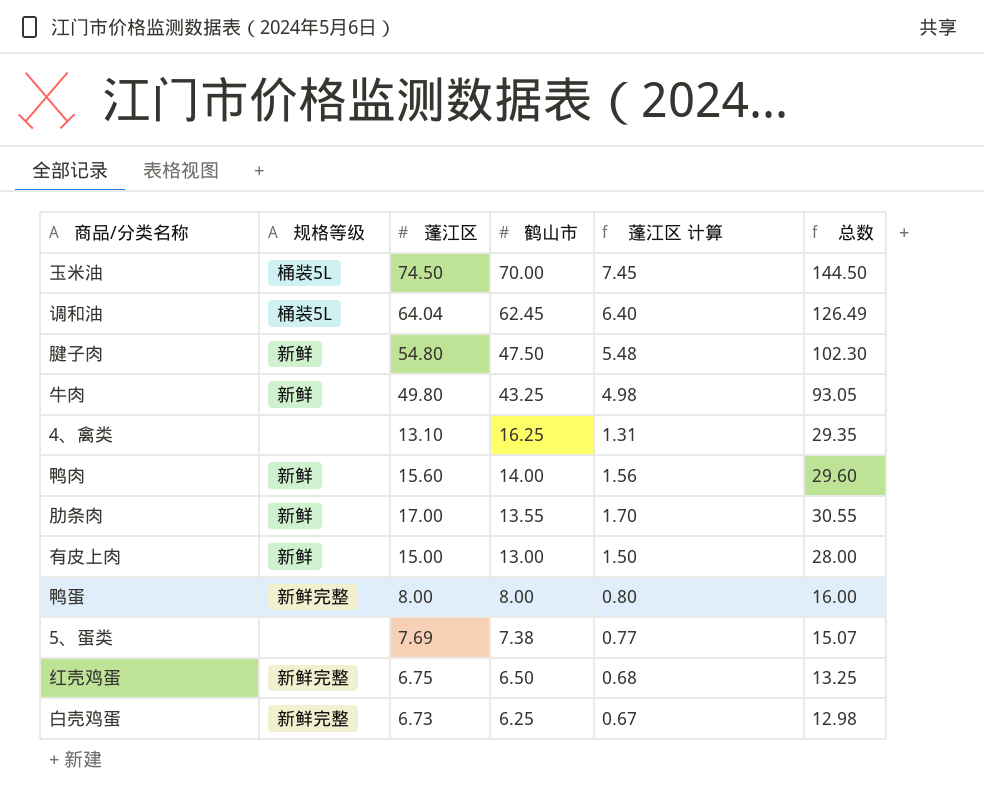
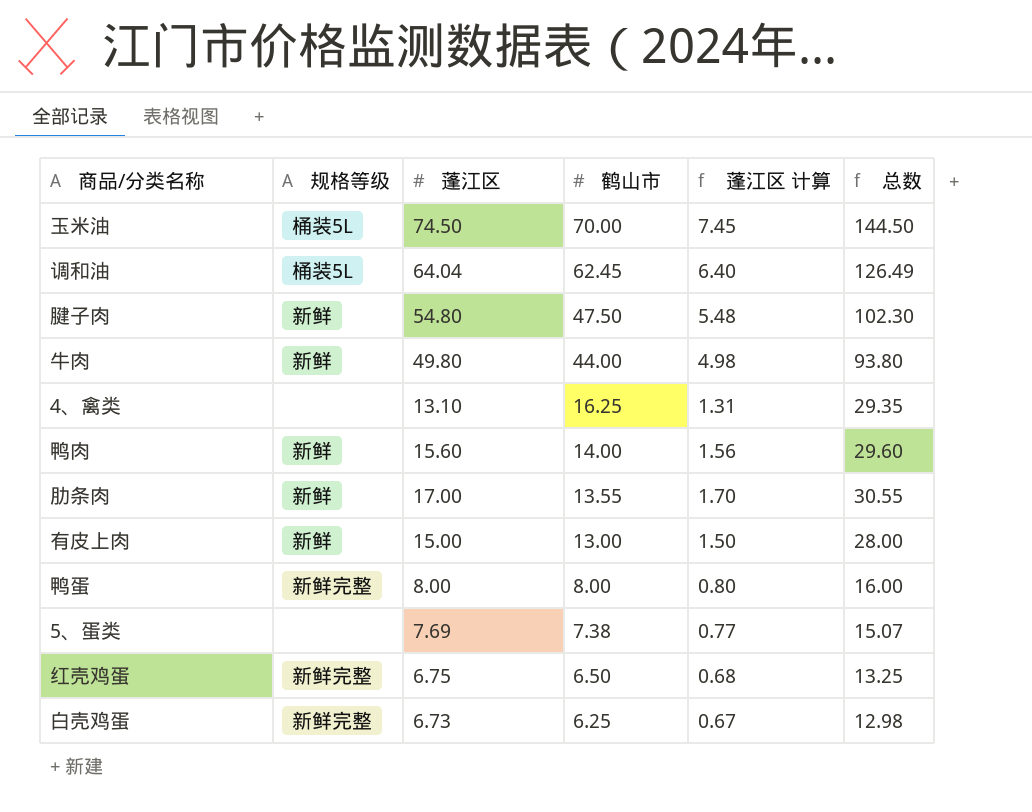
牛肉 | 鹤山市: 43.25 -> 44.00
牛肉 | 总数: 93.05 -> 93.80

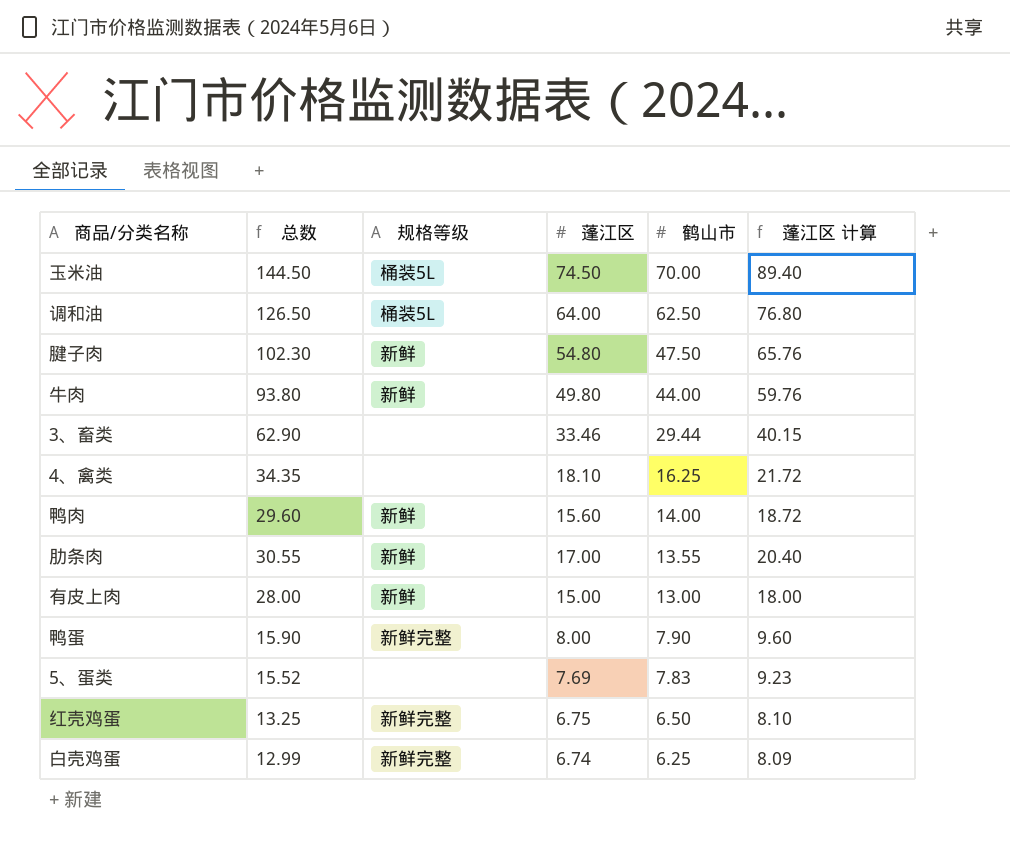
column 总数 | position: 6 -> 2
column 蓬江区 计算 | formula: [蓬江区] * 0.1 -> [蓬江区] * 1.2
调和油 | 总数: 126.49 -> 126.50
调和油 | 蓬江区: 64.04 -> 64.00
调和油 | 鹤山市: 62.45 -> 62.50
row 3、畜类: none -> 62.90 | none | 33.46 | 29.44 | 40.15
4、禽类 | 总数: 29.35 -> 34.35
4、禽类 | 蓬江区: 13.10 -> 18.10
鸭蛋 | 总数: 16.00 -> 15.90
鸭蛋 | 鹤山市: 8.00 -> 7.90
5、蛋类 | 总数: 15.07 -> 15.52
5、蛋类 | 鹤山市: 7.38 -> 7.83
白壳鸡蛋 | 总数: 12.98 -> 12.99
白壳鸡蛋 | 蓬江区: 6.73 -> 6.74

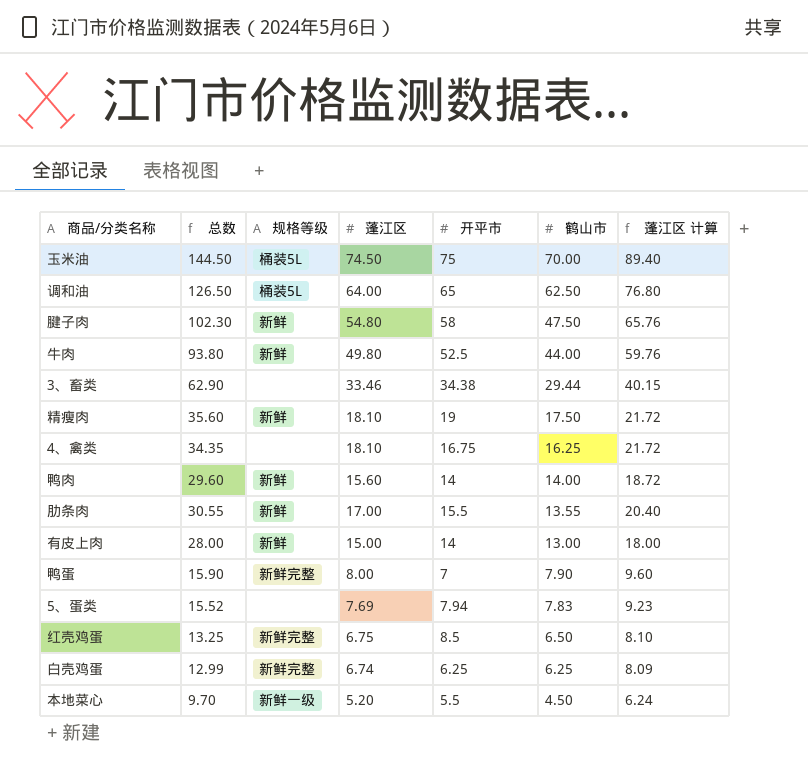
column 开平市 | position: none -> 5
row 精瘦肉: none -> 35.60 | 新鲜 | 18.10 | 19 | 17.50 | 21.72
row 本地菜心: none -> 9.70 | 新鲜一级 | 5.20 | 5.5 | 4.50 | 6.24

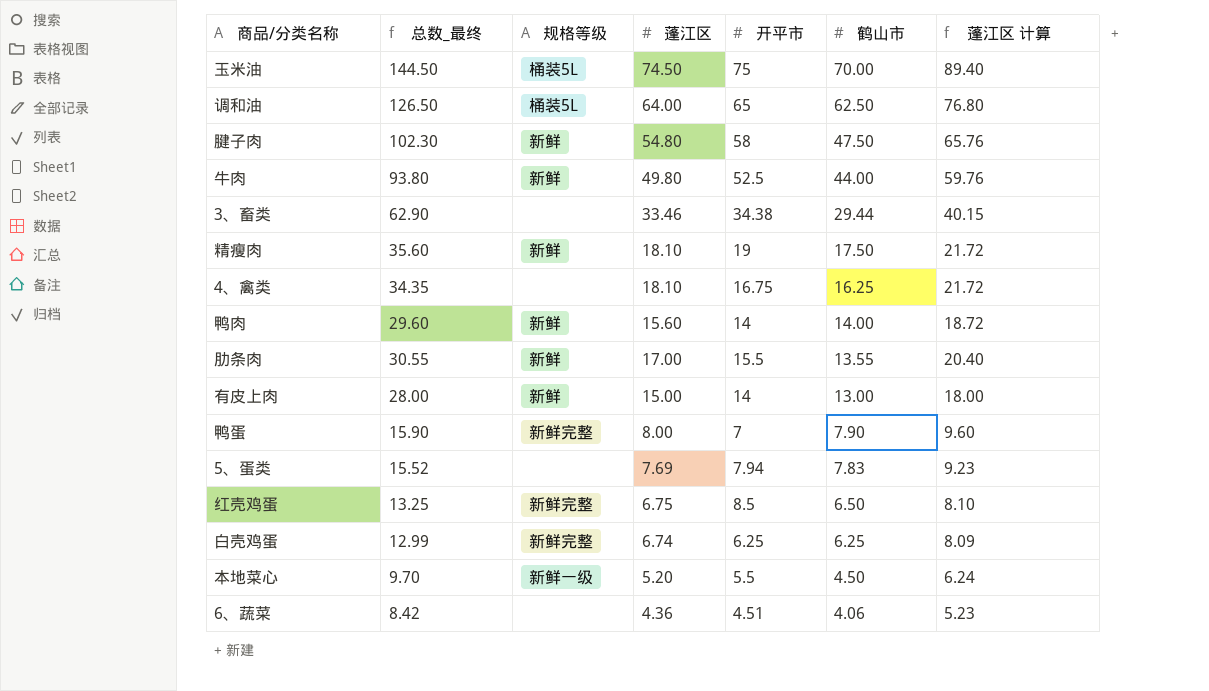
column name: 总数 -> 总数_最终
row 6、蔬菜: none -> 8.42 | none | 4.36 | 4.51 | 4.06 | 5.23

